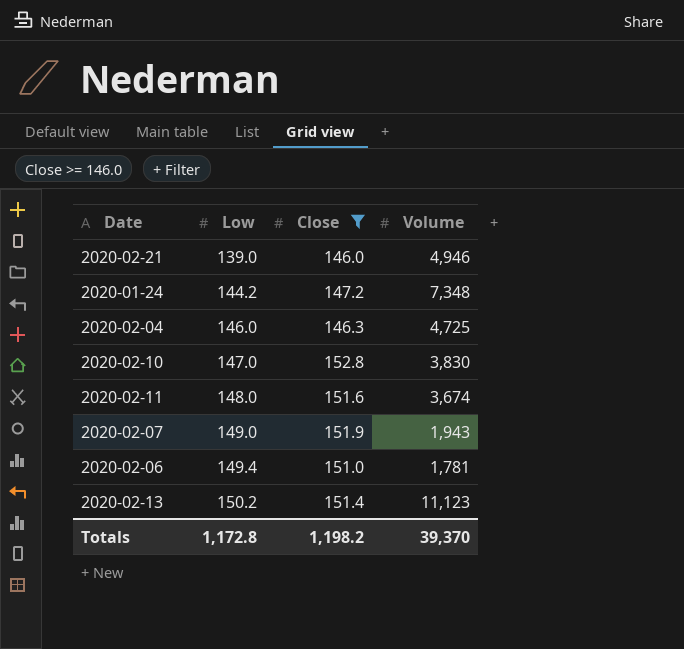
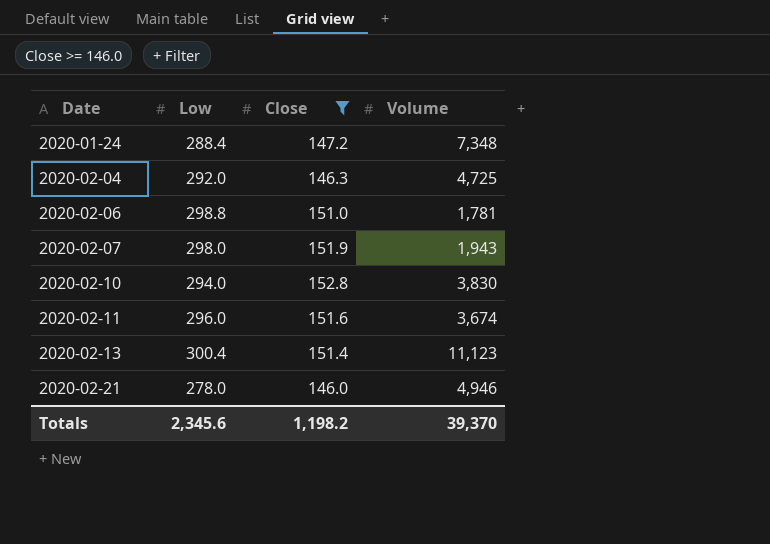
row order: Low ascending -> Date ascending
2020-01-24 | Low: 144.2 -> 288.4
2020-02-04 | Low: 146.0 -> 292.0
2020-02-06 | Low: 149.4 -> 298.8
2020-02-07 | Low: 149.0 -> 298.0
2020-02-10 | Low: 147.0 -> 294.0
2020-02-11 | Low: 148.0 -> 296.0
2020-02-13 | Low: 150.2 -> 300.4
2020-02-21 | Low: 139.0 -> 278.0
Totals | Low: 1,172.8 -> 2,345.6

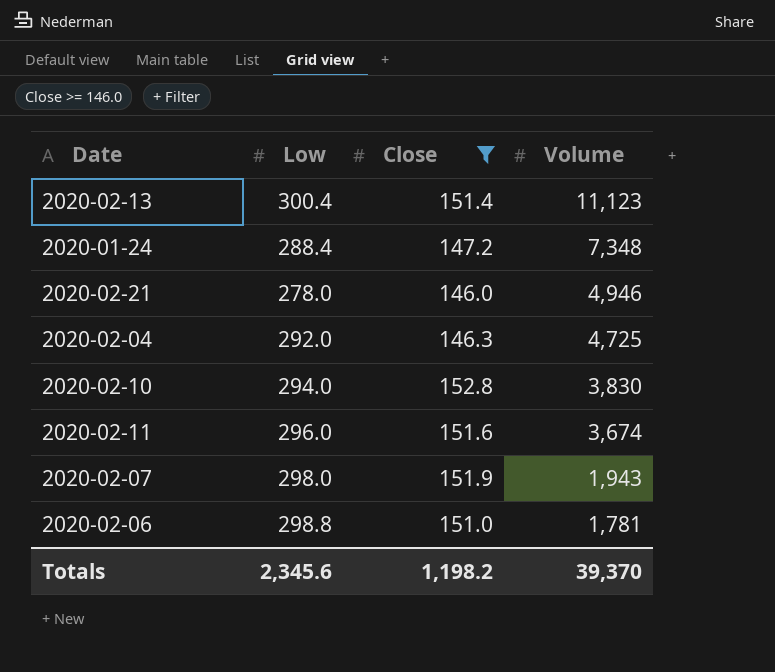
row order: Date ascending -> Volume descending

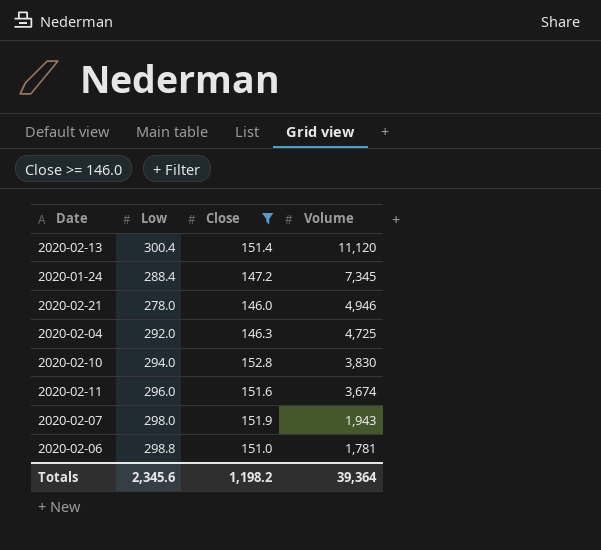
2020-02-13 | Volume: 11,123 -> 11,120
2020-01-24 | Volume: 7,348 -> 7,345
Totals | Volume: 39,370 -> 39,364

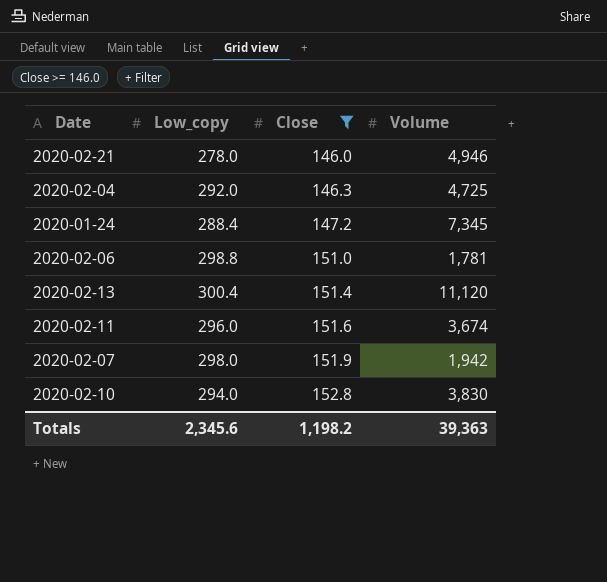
row order: Volume descending -> Close ascending
column name: Low -> Low_copy
2020-02-07 | Volume: 1,943 -> 1,942
Totals | Volume: 39,364 -> 39,363

